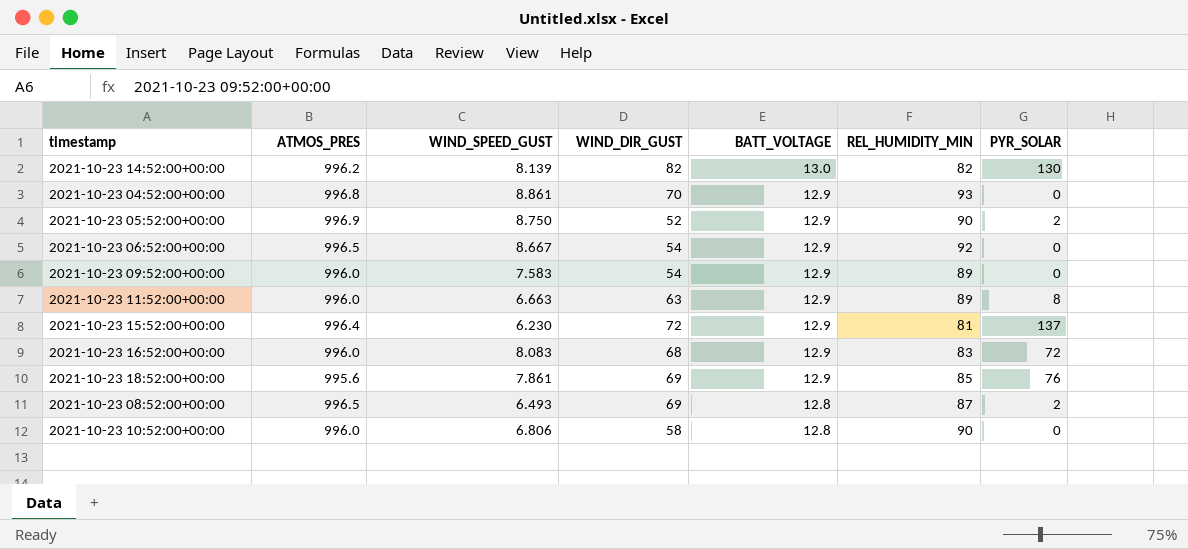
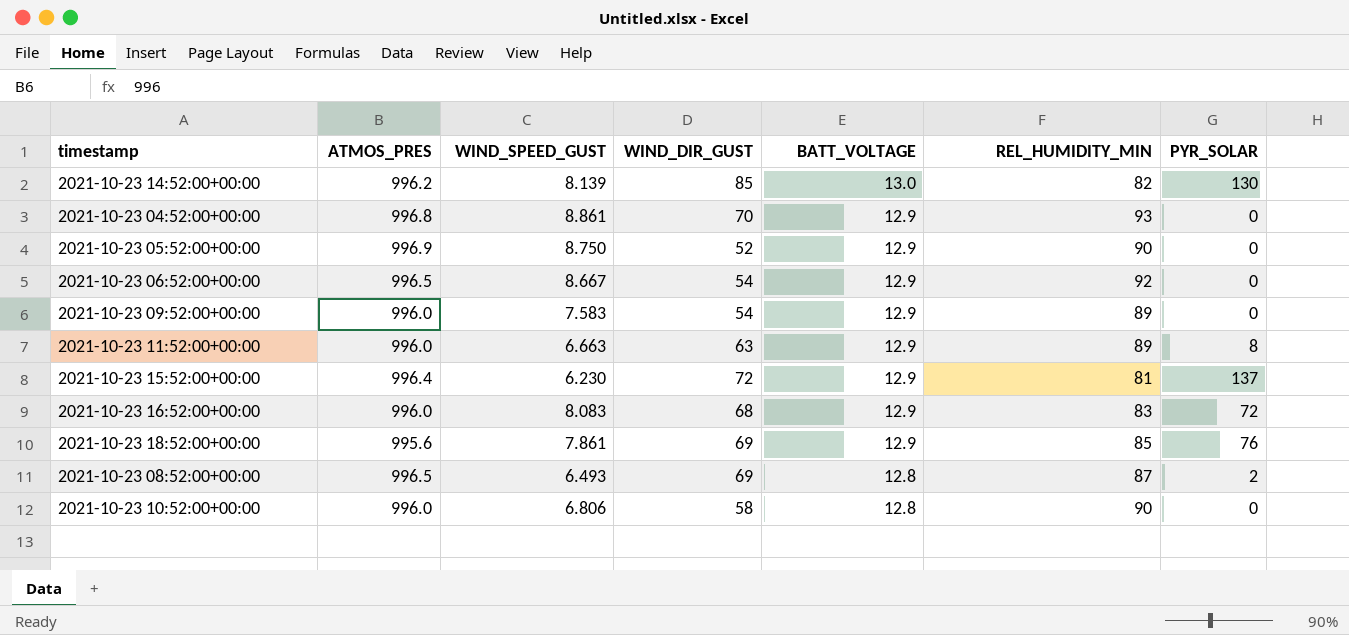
2021-10-23 14:52:00+00:00 | WIND_DIR_GUST: 82 -> 85
2021-10-23 05:52:00+00:00 | PYR_SOLAR: 2 -> 0

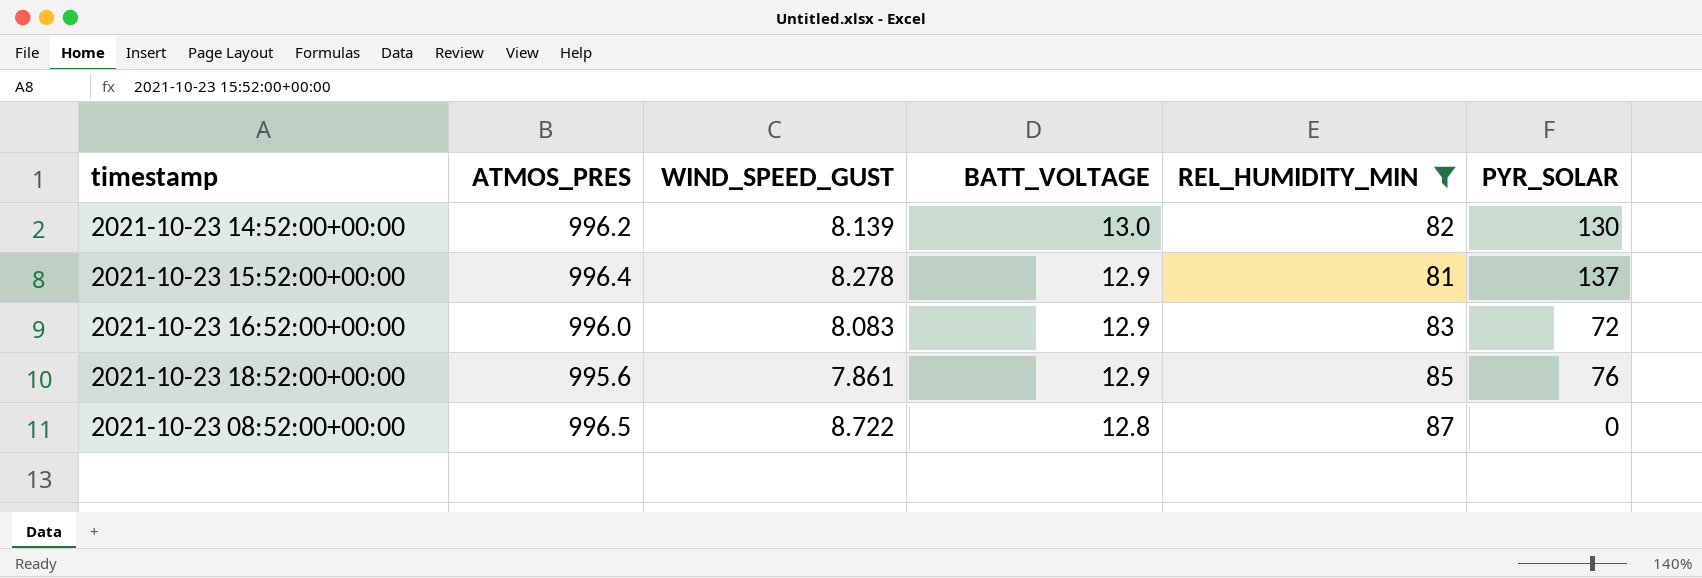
filter: none -> REL_HUMIDITY_MIN <= 87
column WIND_DIR_GUST | position: 4 -> none
2021-10-23 15:52:00+00:00 | WIND_SPEED_GUST: 6.230 -> 8.278
2021-10-23 08:52:00+00:00 | WIND_SPEED_GUST: 6.493 -> 8.722
2021-10-23 08:52:00+00:00 | PYR_SOLAR: 2 -> 0

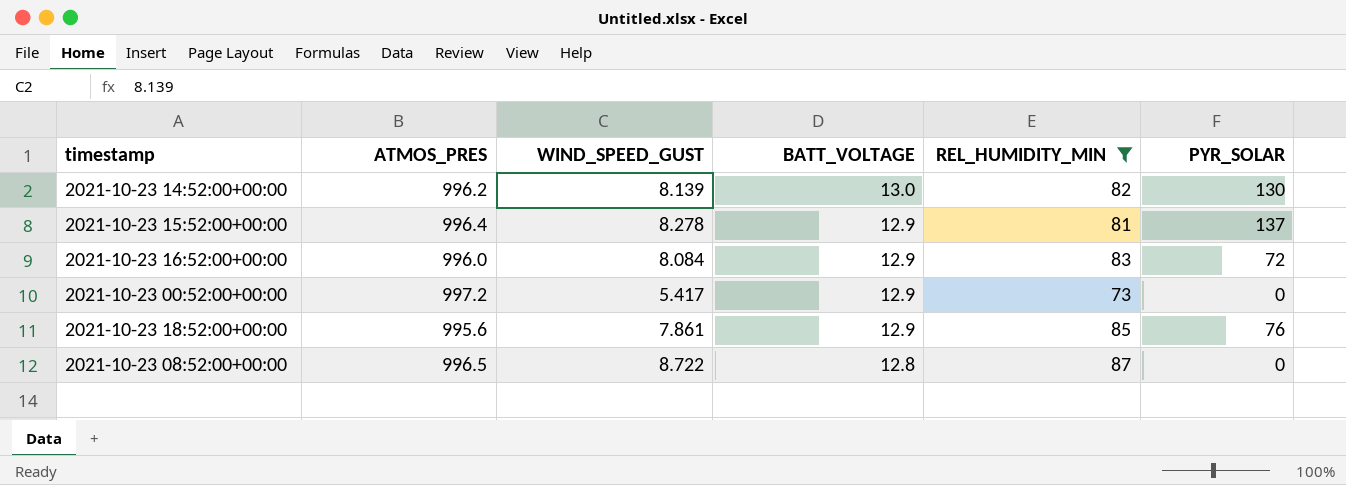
2021-10-23 16:52:00+00:00 | WIND_SPEED_GUST: 8.083 -> 8.084
row 2021-10-23 00:52:00+00:00: none -> 997.2 | 5.417 | 12.9 | 73 | 0

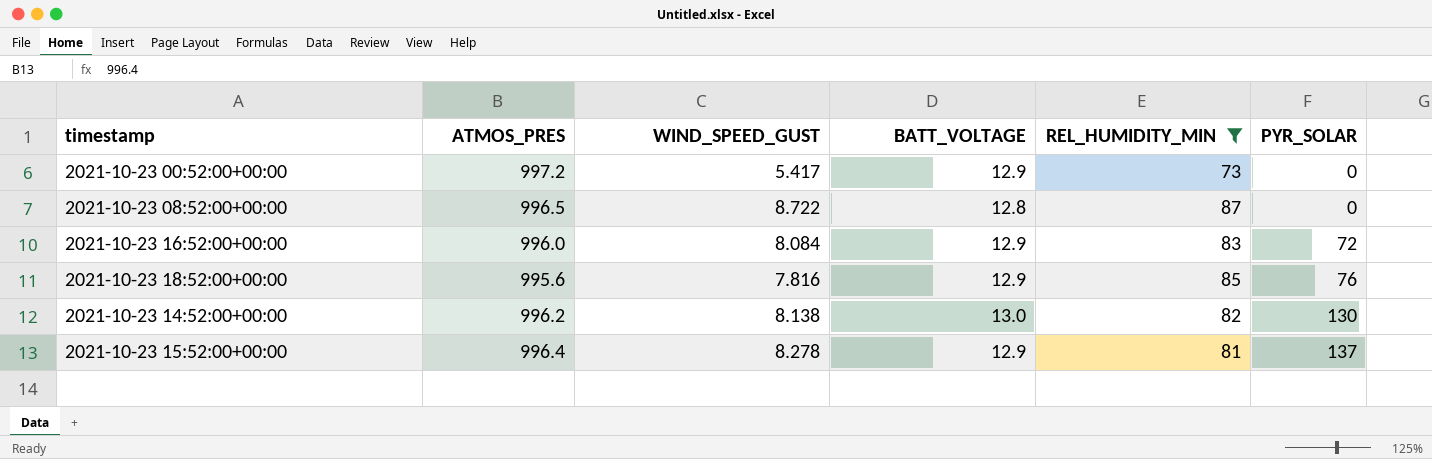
row order: BATT_VOLTAGE descending -> PYR_SOLAR ascending
2021-10-23 18:52:00+00:00 | WIND_SPEED_GUST: 7.861 -> 7.816
2021-10-23 14:52:00+00:00 | WIND_SPEED_GUST: 8.139 -> 8.138

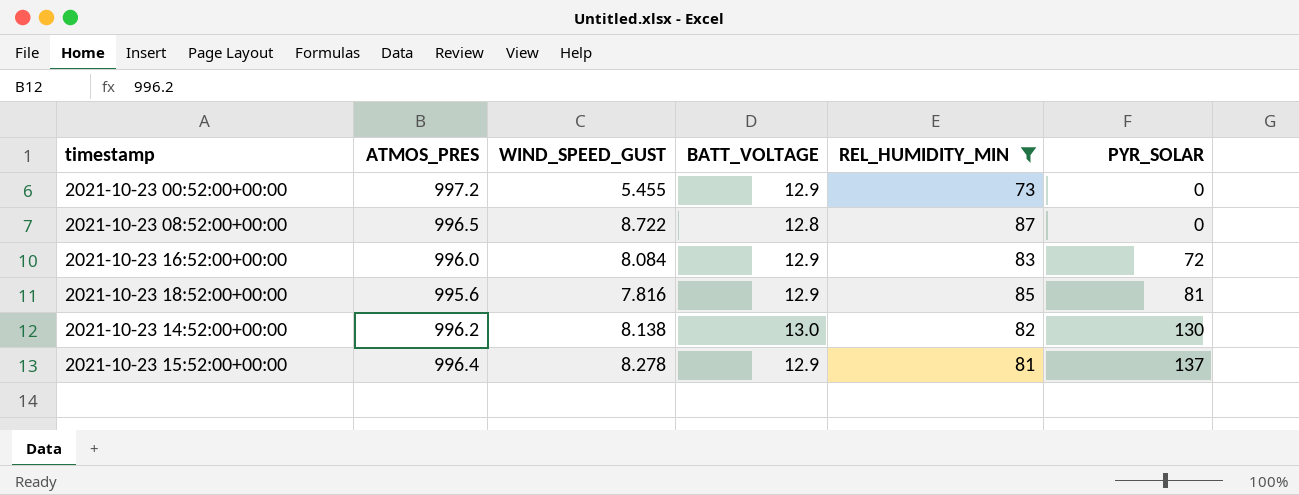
2021-10-23 00:52:00+00:00 | WIND_SPEED_GUST: 5.417 -> 5.455
2021-10-23 18:52:00+00:00 | PYR_SOLAR: 76 -> 81

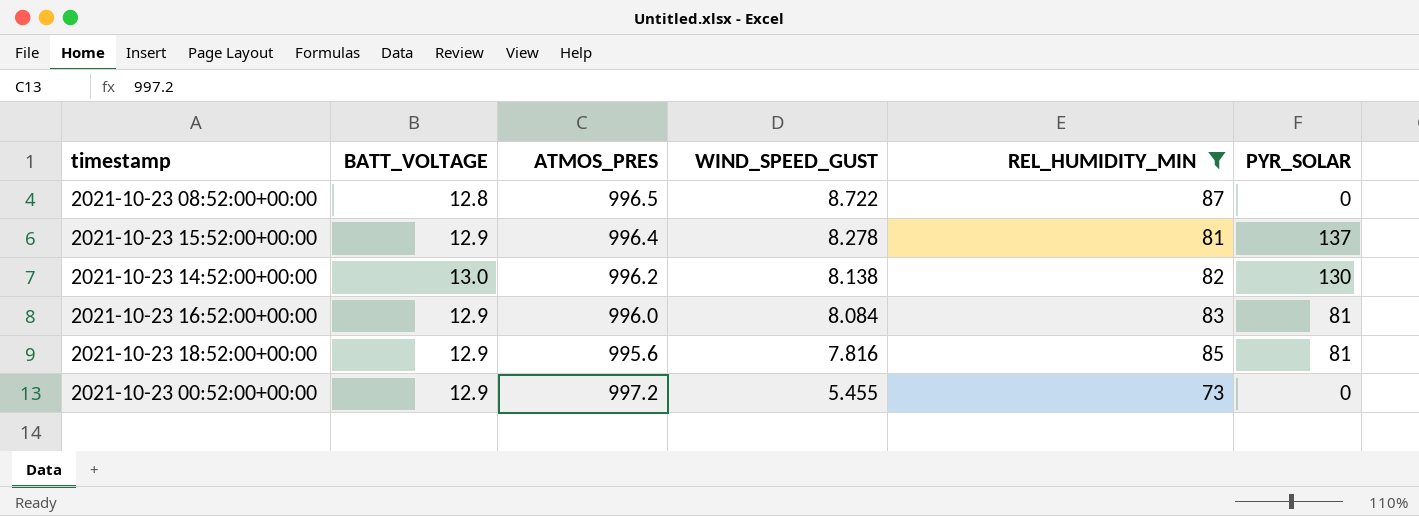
row order: PYR_SOLAR ascending -> WIND_SPEED_GUST descending
column BATT_VOLTAGE | position: 4 -> 2
2021-10-23 16:52:00+00:00 | PYR_SOLAR: 72 -> 81

